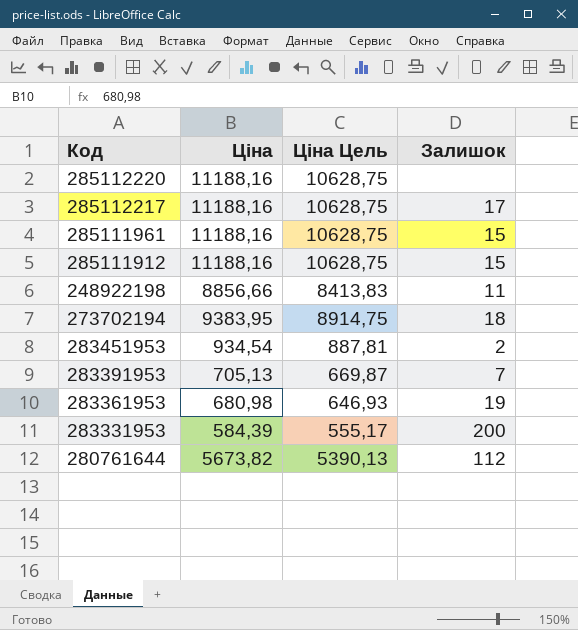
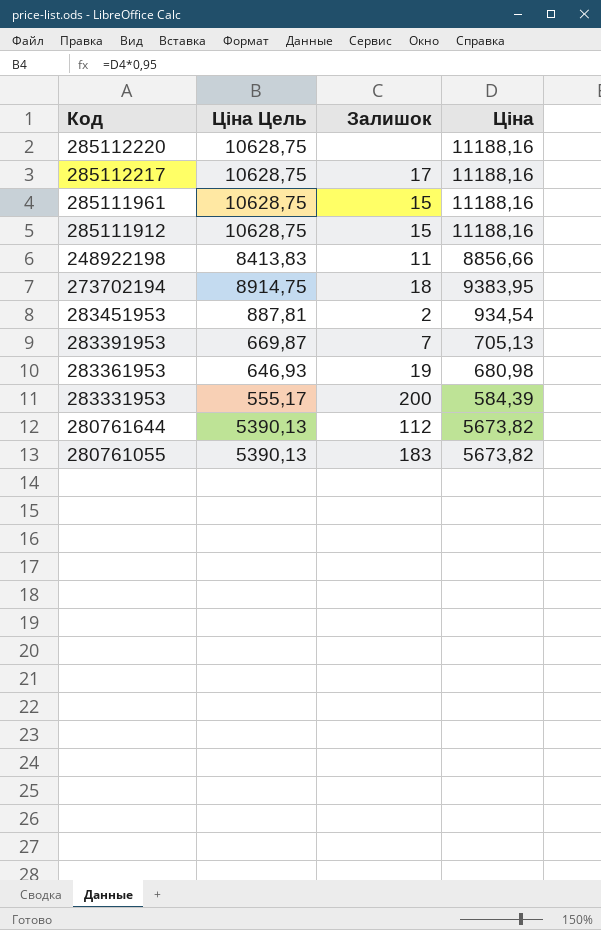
column Ціна | position: 2 -> 4
row 280761055: none -> 5390,13 | 183 | 5673,82

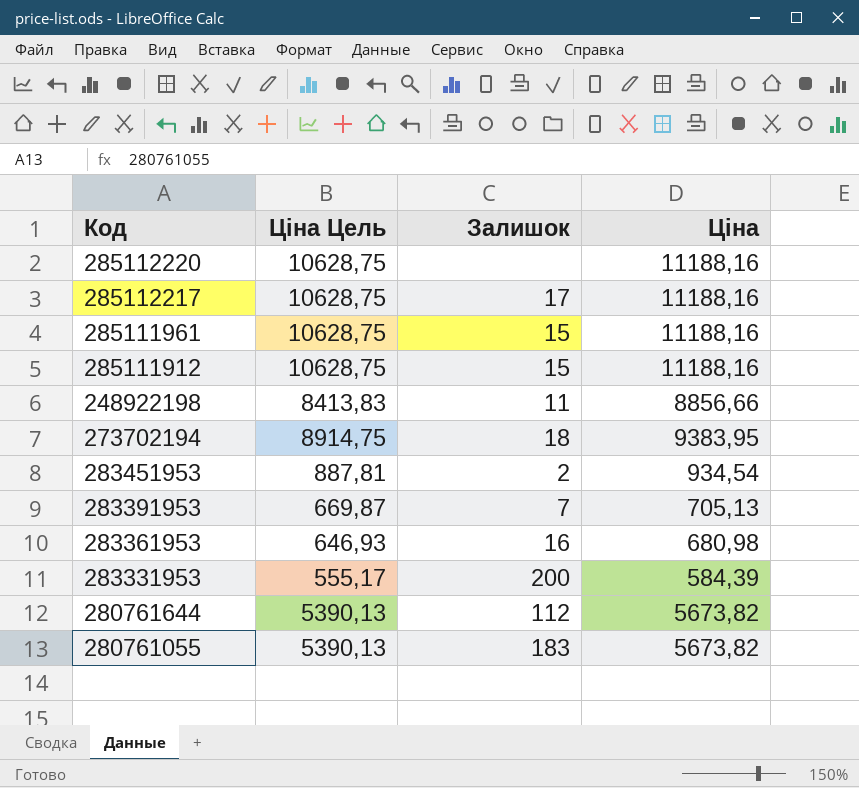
283361953 | Залишок: 19 -> 16

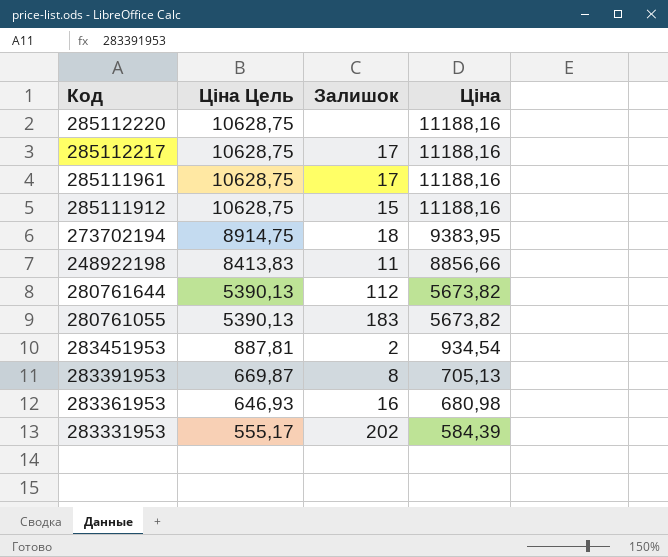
row order: none -> Ціна Цель descending
285111961 | Залишок: 15 -> 17
283391953 | Залишок: 7 -> 8
283331953 | Залишок: 200 -> 202

